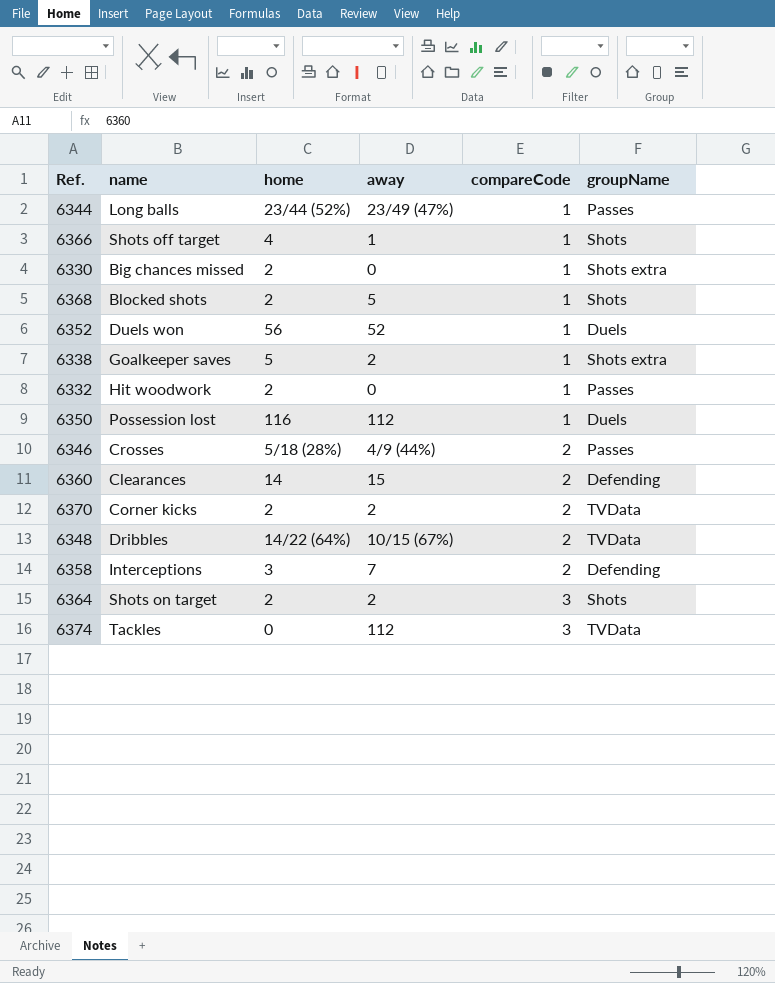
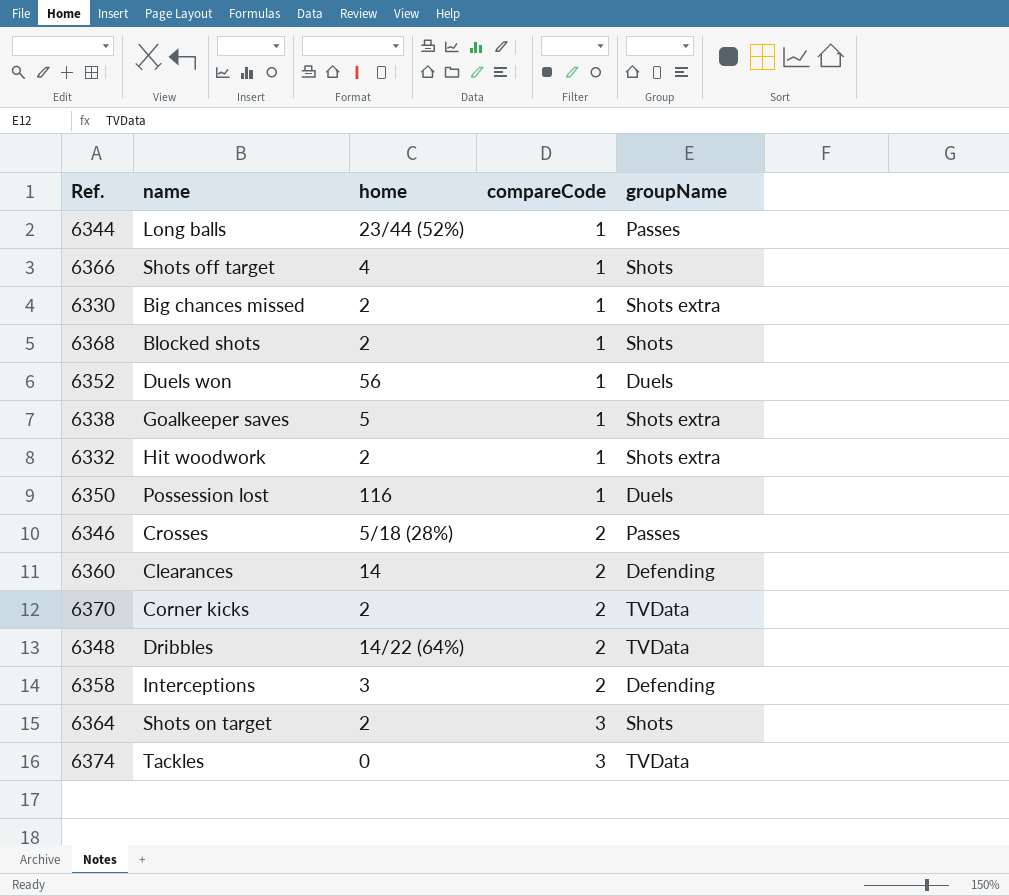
column away | position: 4 -> none
6332 | groupName: Passes -> Shots extra

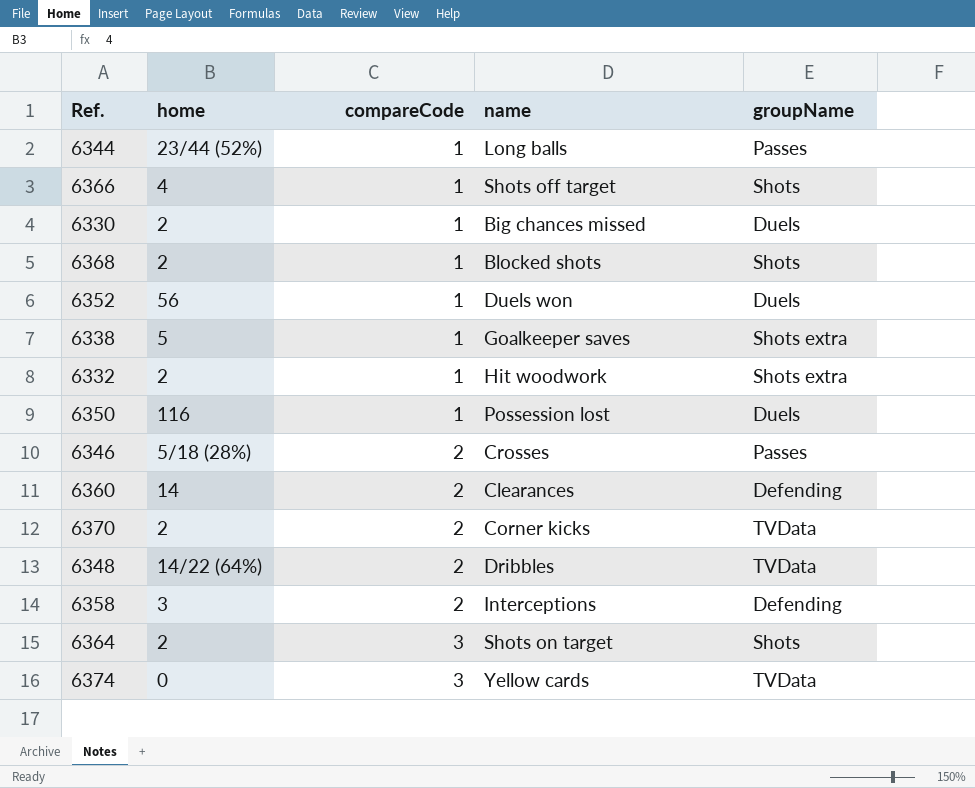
column name | position: 2 -> 4
6330 | groupName: Shots extra -> Duels
6374 | name: Tackles -> Yellow cards

